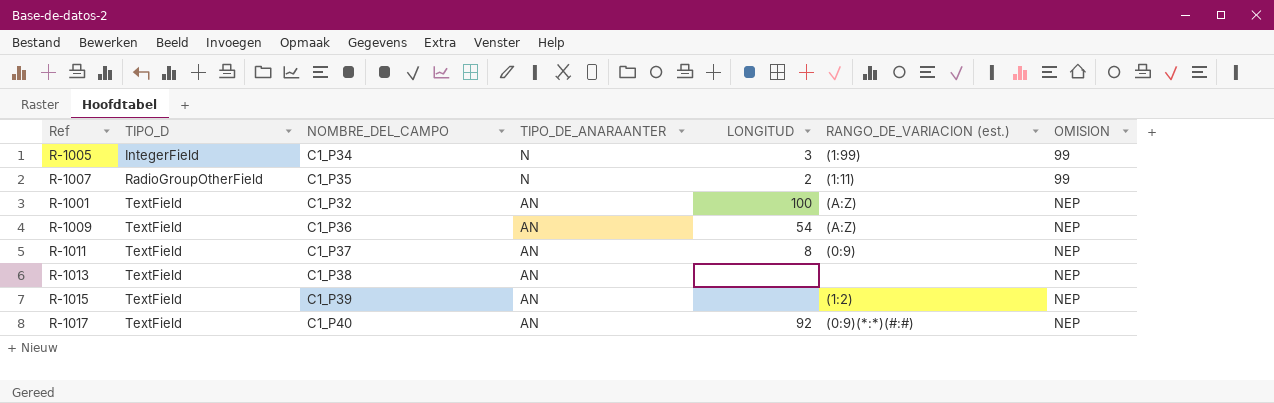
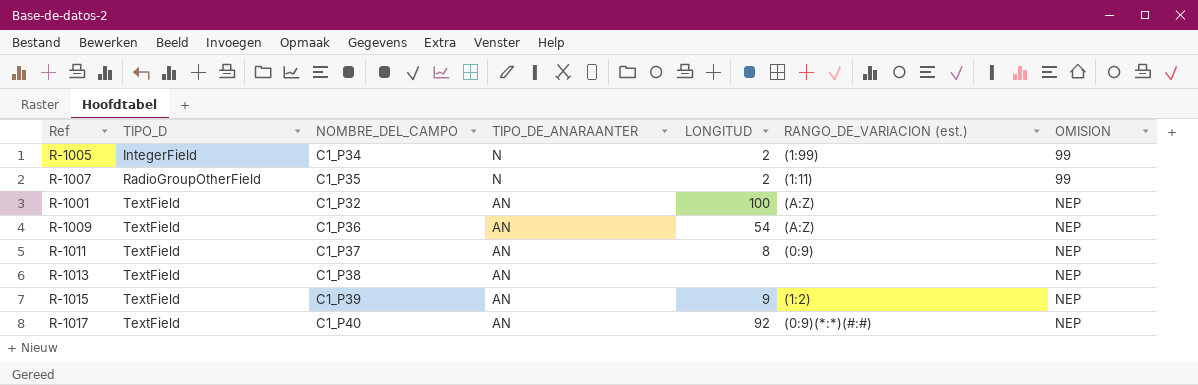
R-1005 | LONGITUD: 3 -> 2
R-1015 | LONGITUD: none -> 9

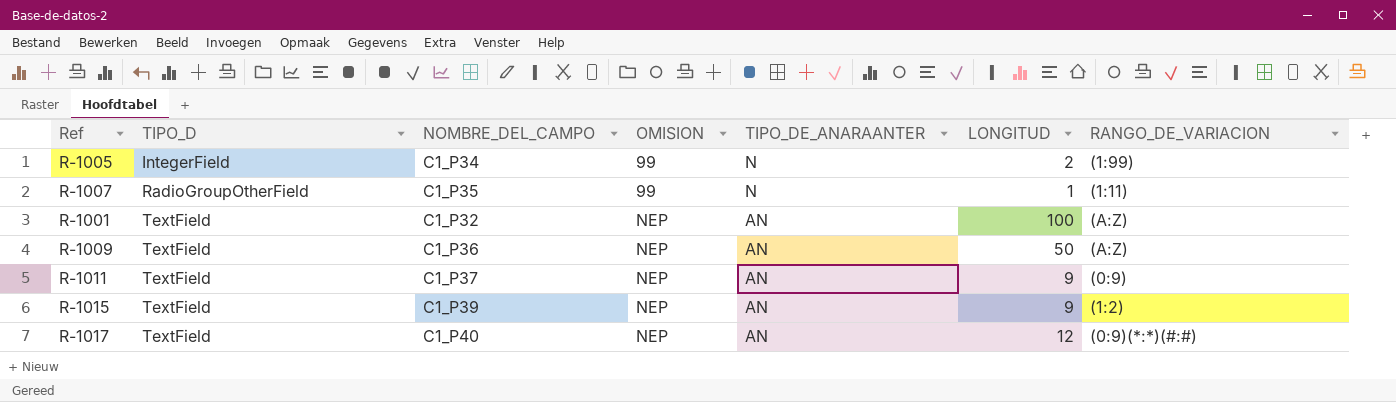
column OMISION | position: 7 -> 4
column name: RANGO_DE_VARIACION (est.) -> RANGO_DE_VARIACION
row R-1013: TextField | C1_P38 | AN | none | none | NEP -> none
R-1007 | LONGITUD: 2 -> 1
R-1009 | LONGITUD: 54 -> 50
R-1011 | LONGITUD: 8 -> 9
R-1017 | LONGITUD: 92 -> 12

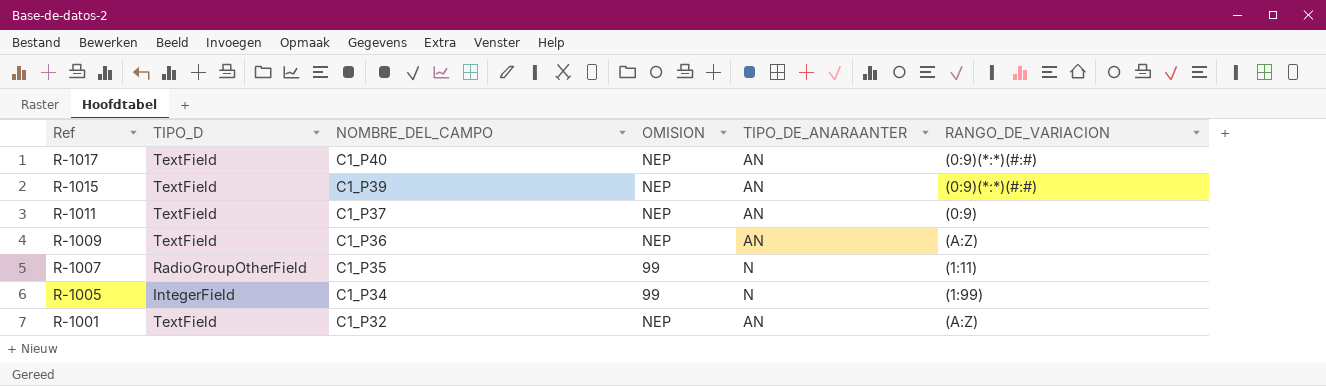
row order: TIPO_D ascending -> Ref descending
column LONGITUD | position: 6 -> none
R-1015 | RANGO_DE_VARIACION: (1:2) -> (0:9)(*:*)(#:#)

